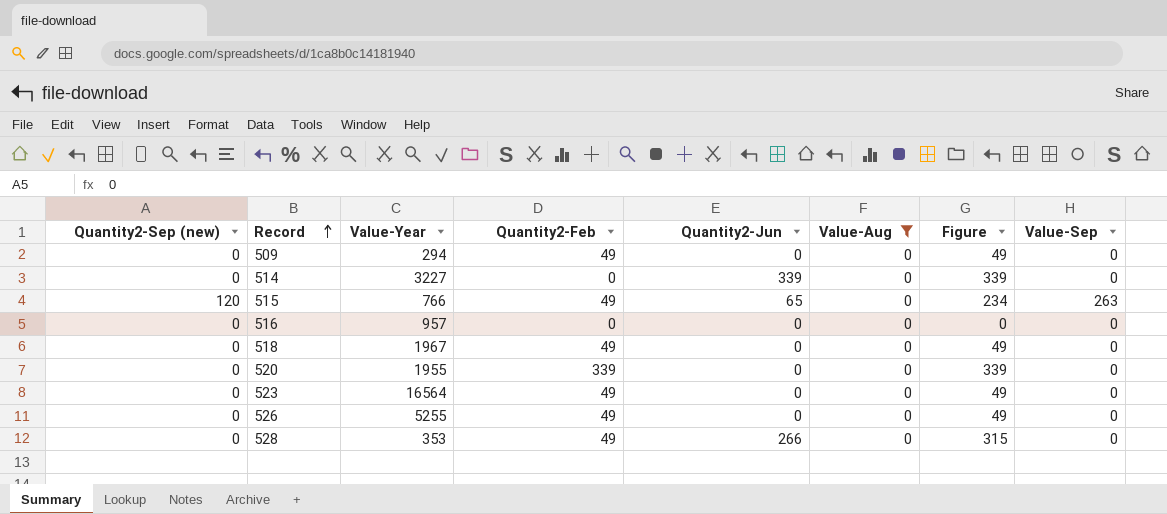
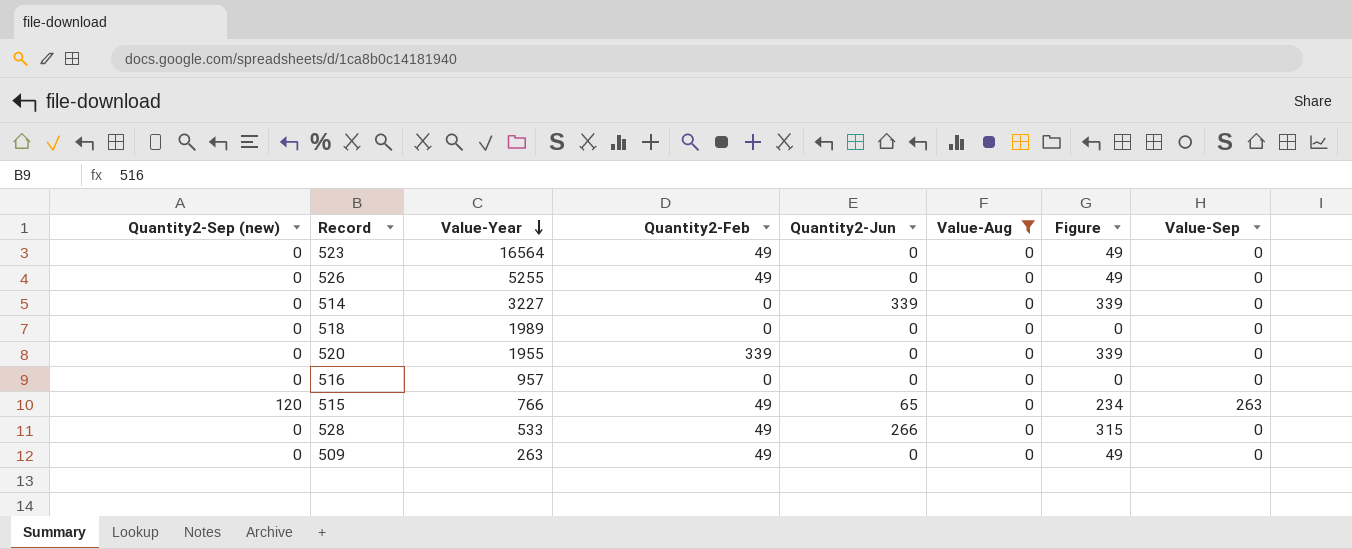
row order: Record ascending -> Value-Year descending
518 | Value-Year: 1967 -> 1989
518 | Quantity2-Feb: 49 -> 0
518 | Figure: 49 -> 0
528 | Value-Year: 353 -> 533
509 | Value-Year: 294 -> 263

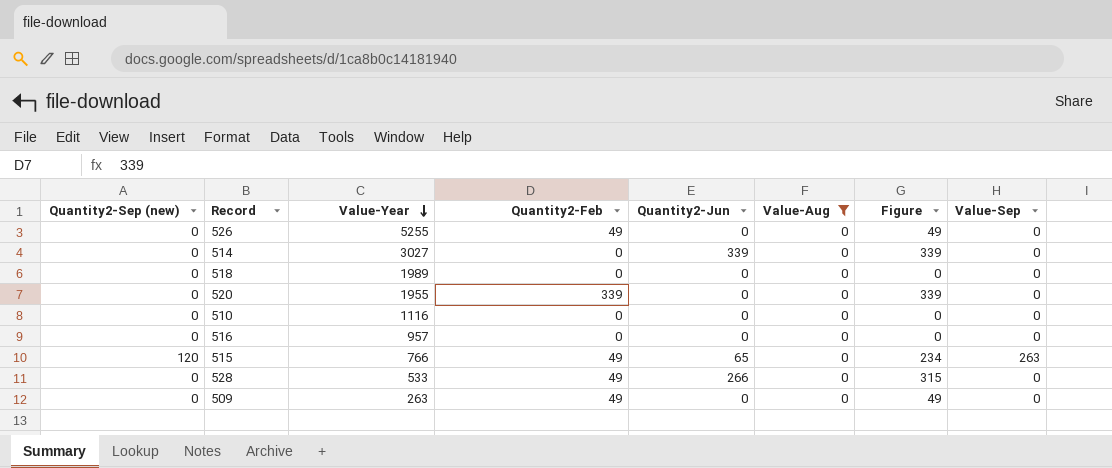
row 523: 0 | 16564 | 49 | 0 | 0 | 49 | 0 -> none
514 | Value-Year: 3227 -> 3027
row 510: none -> 0 | 1116 | 0 | 0 | 0 | 0 | 0

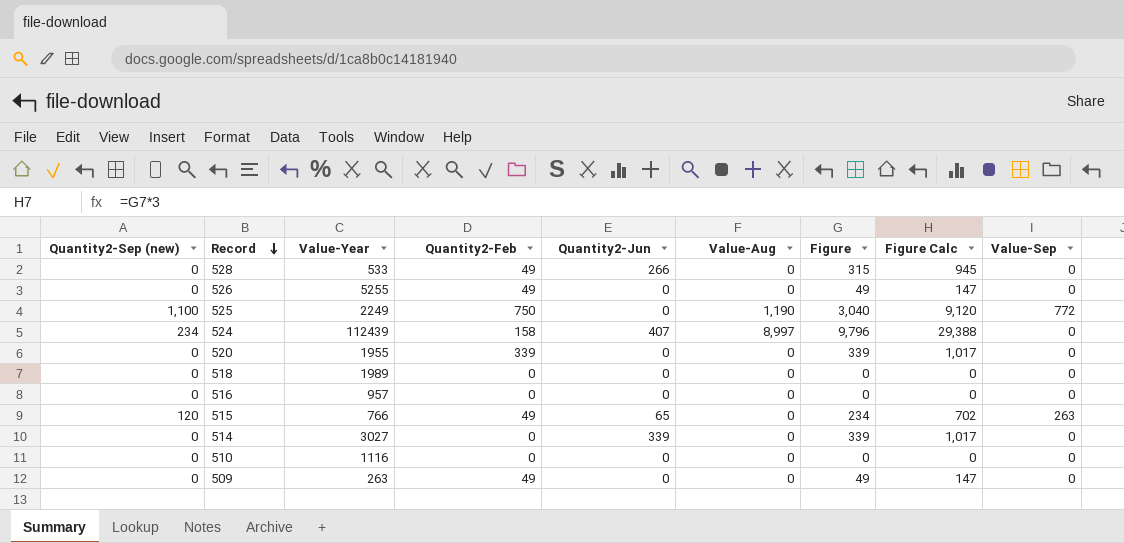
filter: Value-Aug = 0 -> none
row order: Value-Year descending -> Record descending
column Figure Calc | formula: none -> [Figure] * 3

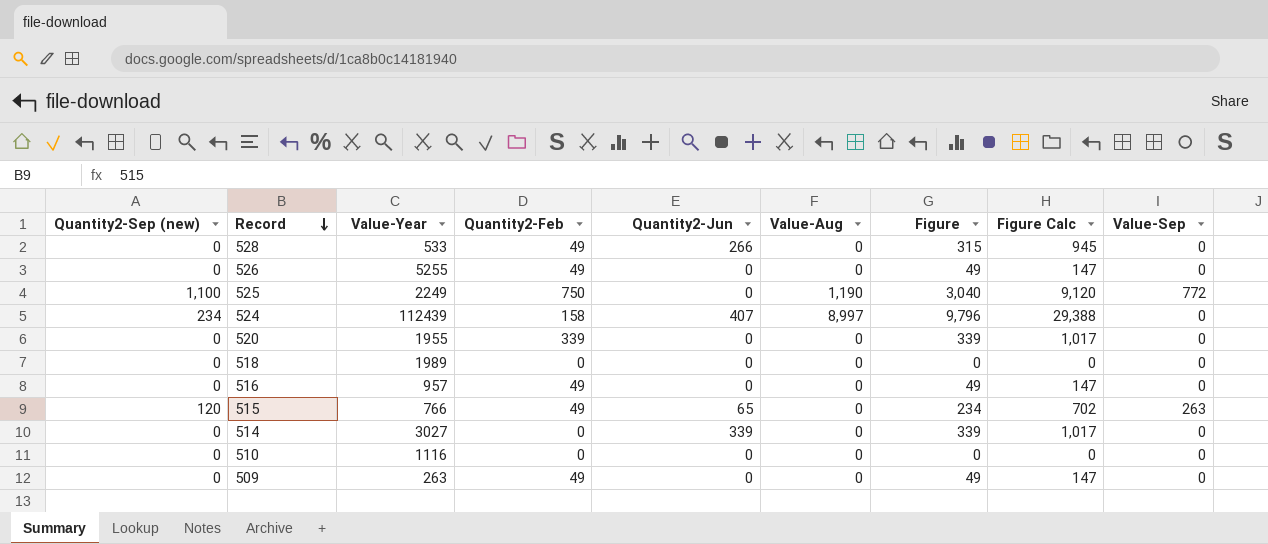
516 | Quantity2-Feb: 0 -> 49
516 | Figure: 0 -> 49
516 | Figure Calc: 0 -> 147

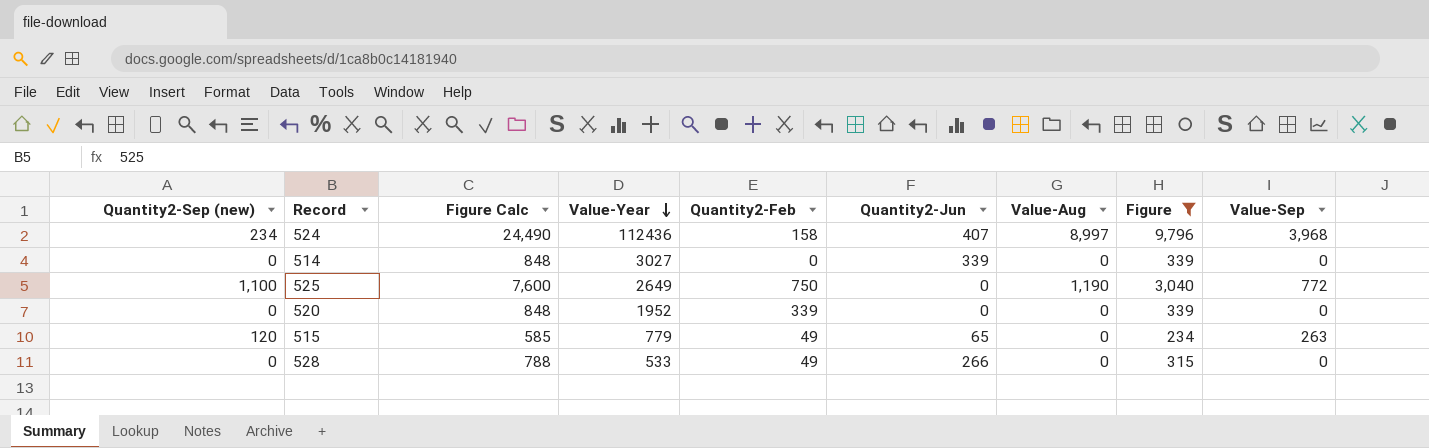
filter: none -> Figure >= 234
row order: Record descending -> Value-Year descending
column Figure Calc | formula: [Figure] * 3 -> [Figure] * 2.5
column Figure Calc | position: 8 -> 3
524 | Value-Year: 112439 -> 112436
524 | Value-Sep: 0 -> 3,968
525 | Value-Year: 2249 -> 2649
520 | Value-Year: 1955 -> 1952
515 | Value-Year: 766 -> 779

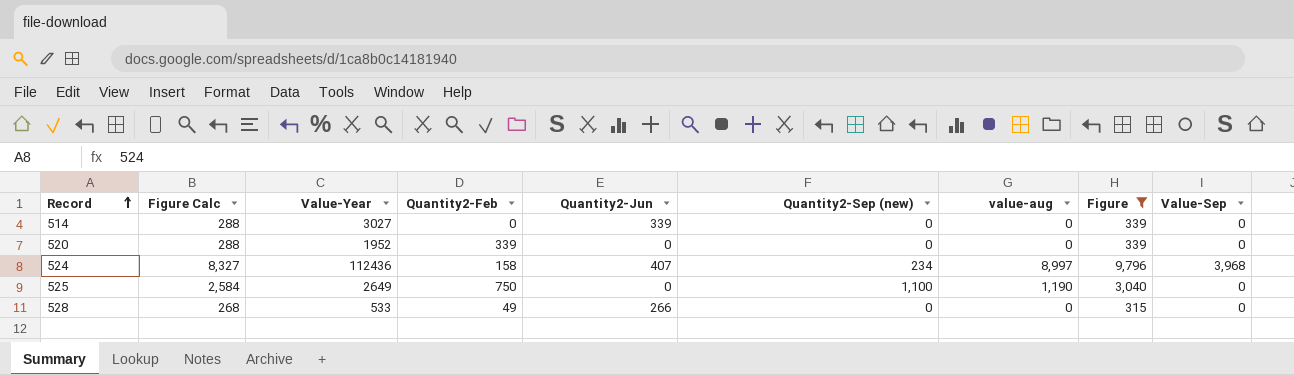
row order: Value-Year descending -> Record ascending
column Figure Calc | formula: [Figure] * 2.5 -> [Figure] * 0.85
column Quantity2-Sep (new) | position: 1 -> 6
column name: Value-Aug -> value-aug
row 515: 120 | 585 | 779 | 49 | 65 | 0 | 234 | 263 -> none
525 | Value-Sep: 772 -> 0

